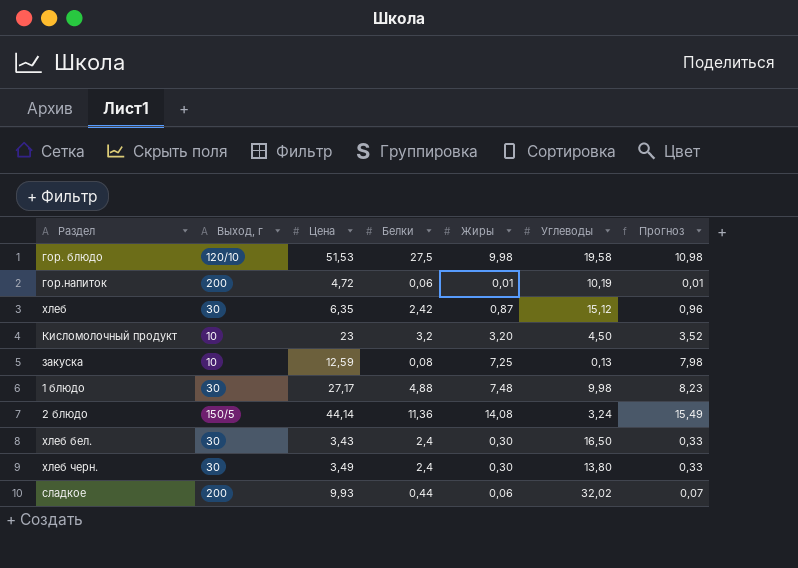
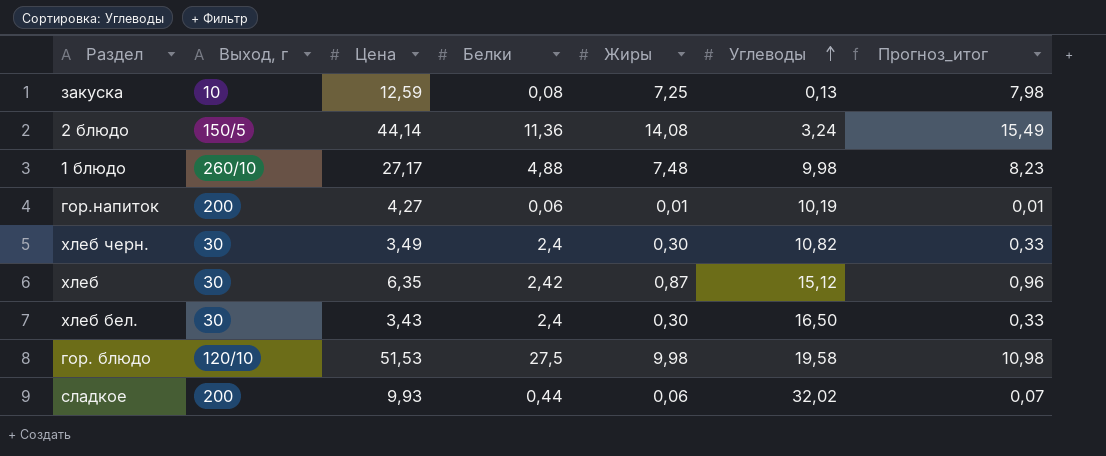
row order: none -> Углеводы ascending
column name: Прогноз -> Прогноз_итог
row Кисломолочный продукт: 10 | 23 | 3,2 | 3,20 | 4,50 | 3,52 -> none
1 блюдо | Выход, г: 30 -> 260/10
гор.напиток | Цена: 4,72 -> 4,27
хлеб черн. | Углеводы: 13,80 -> 10,82

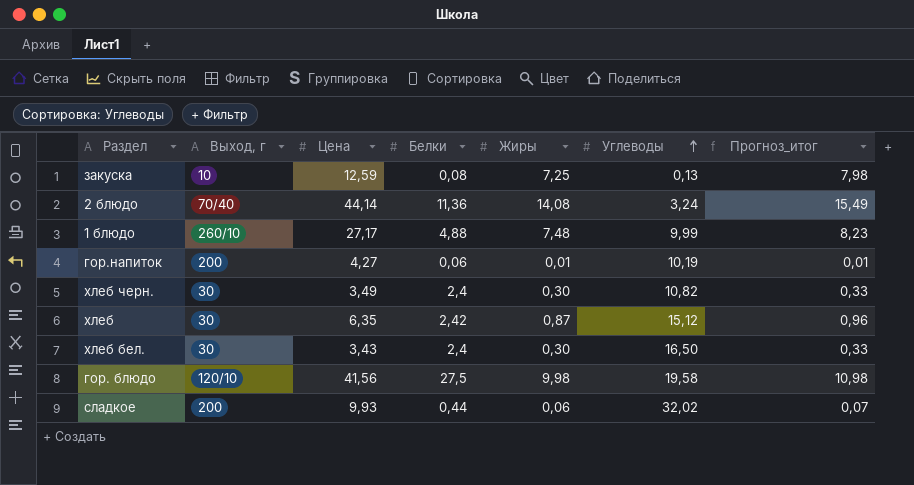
2 блюдо | Выход, г: 150/5 -> 70/40
1 блюдо | Углеводы: 9,98 -> 9,99
гор. блюдо | Цена: 51,53 -> 41,56

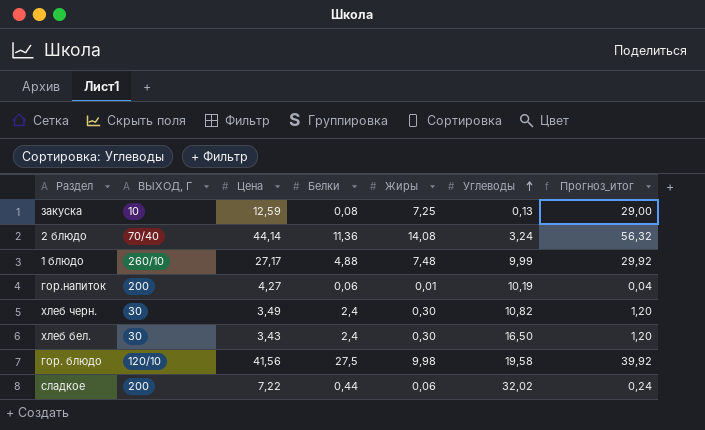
column name: Выход, г -> ВЫХОД, Г
column Прогноз_итог | formula: [Жиры] * 1,1 -> [Жиры] * 4
row хлеб: 30 | 6,35 | 2,42 | 0,87 | 15,12 | 0,96 -> none
сладкое | Цена: 9,93 -> 7,22

